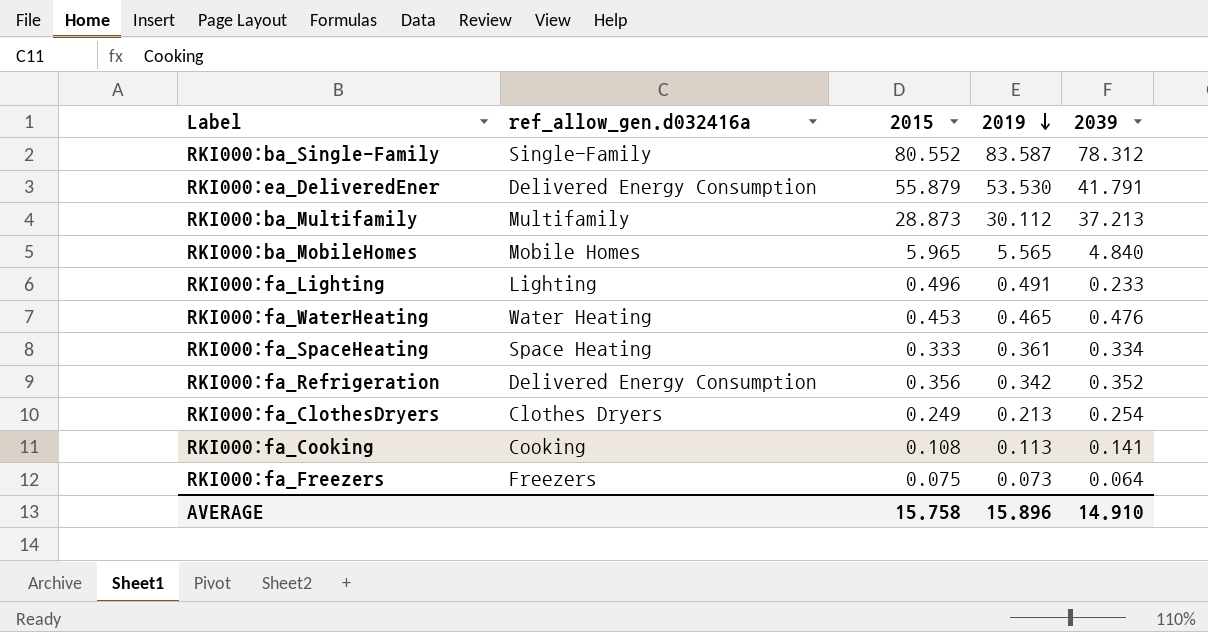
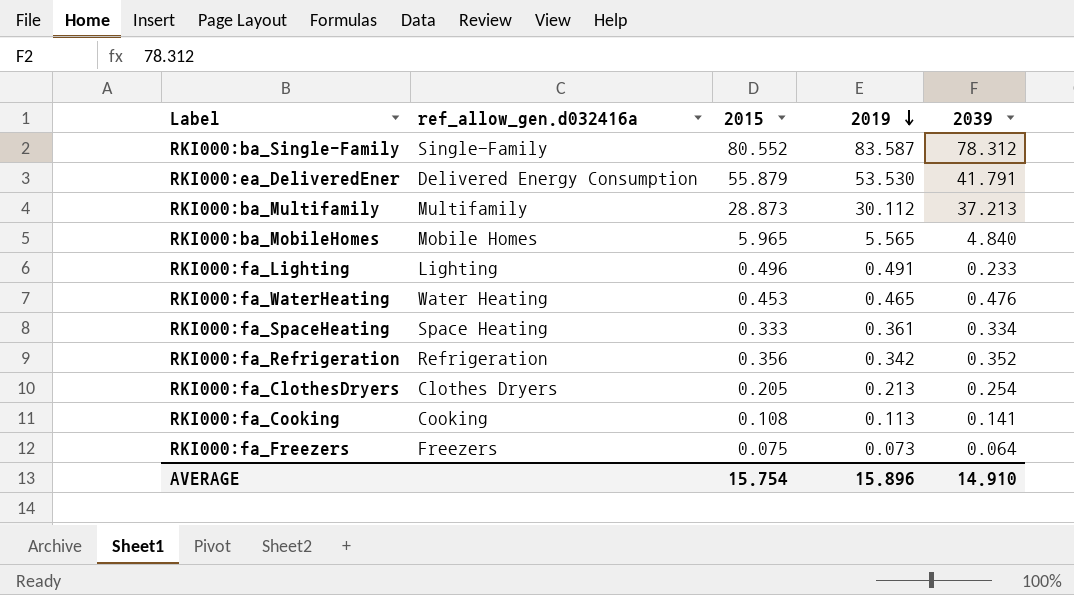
RKI000:fa_Refrigeration | ref_allow_gen.d032416a: Delivered Energy Consumption -> Refrigeration
RKI000:fa_ClothesDryers | 2015: 0.249 -> 0.205
AVERAGE | 2015: 15.758 -> 15.754

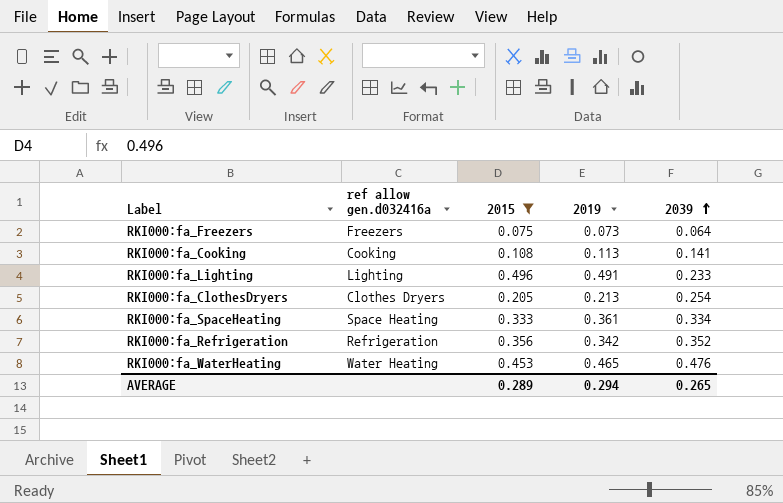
filter: none -> 2015 <= 0.496
row order: 2019 descending -> 2039 ascending
column name: ref_allow_gen.d032416a -> ref allow gen.d032416a
AVERAGE | 2015: 15.754 -> 0.289
AVERAGE | 2019: 15.896 -> 0.294
AVERAGE | 2039: 14.910 -> 0.265

